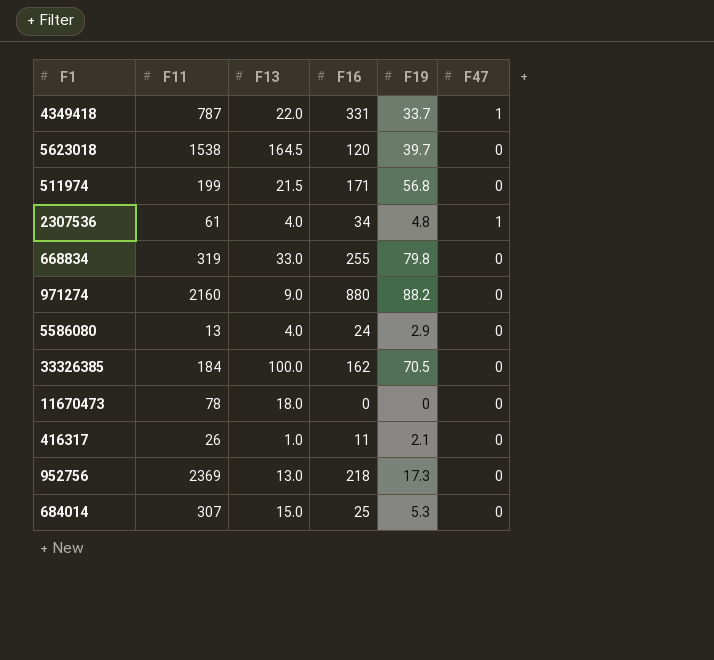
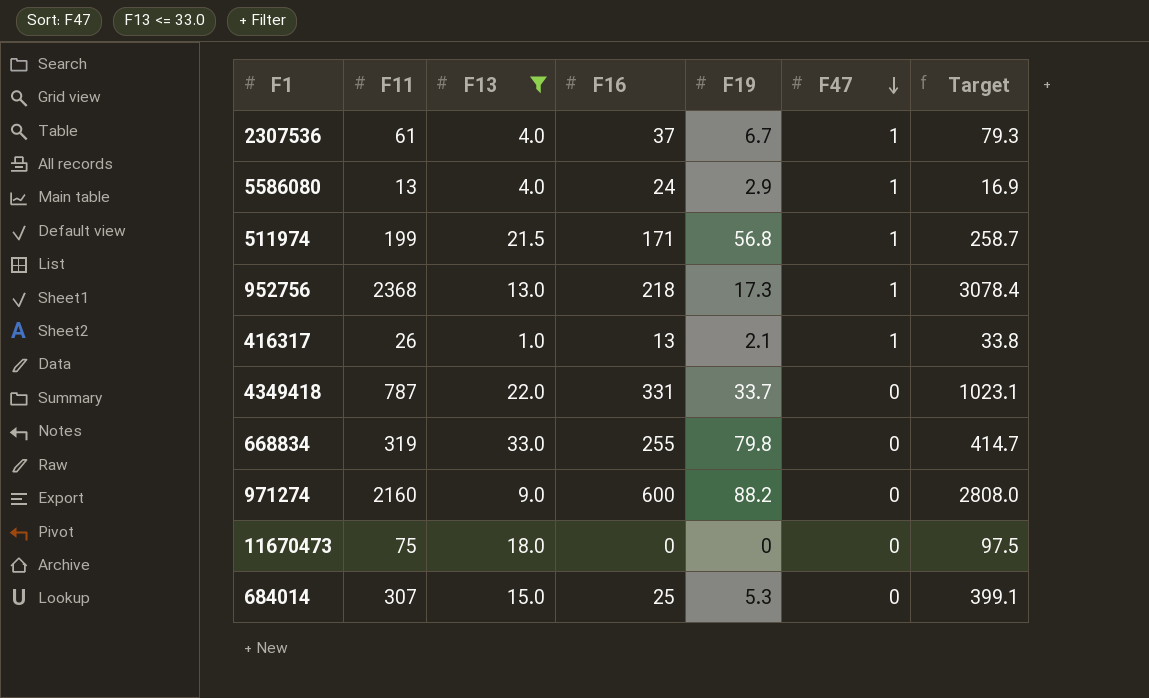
filter: none -> F13 <= 33.0
row order: none -> F47 descending
column Target | formula: none -> [F11] * 1.3
2307536 | F16: 34 -> 37
2307536 | F19: 4.8 -> 6.7
5586080 | F47: 0 -> 1
511974 | F47: 0 -> 1
952756 | F11: 2369 -> 2368
952756 | F47: 0 -> 1
416317 | F16: 11 -> 13
416317 | F47: 0 -> 1
4349418 | F47: 1 -> 0
971274 | F16: 880 -> 600
11670473 | F11: 78 -> 75

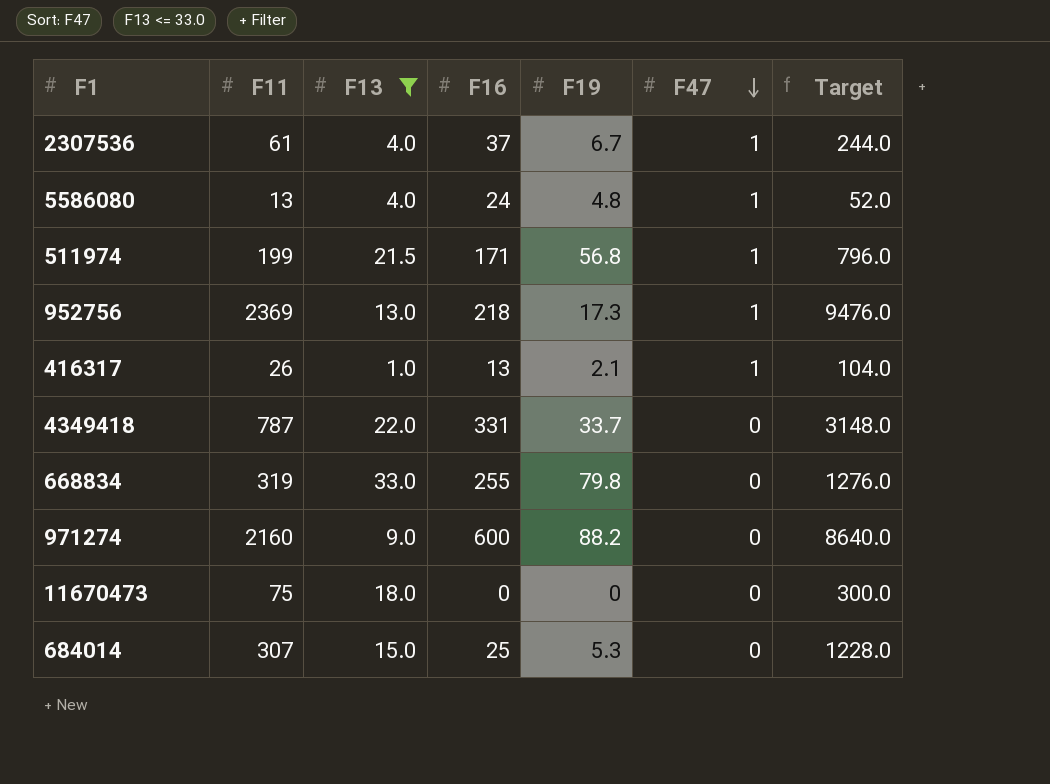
column Target | formula: [F11] * 1.3 -> [F11] * 4
5586080 | F19: 2.9 -> 4.8
952756 | F11: 2368 -> 2369

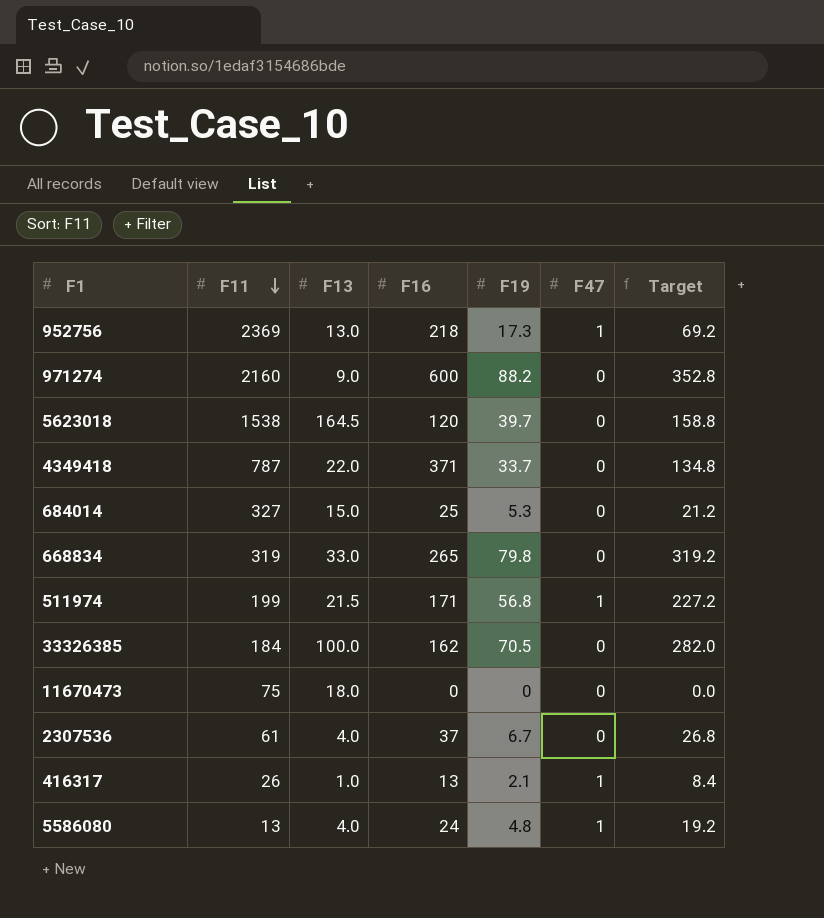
filter: F13 <= 33.0 -> none
row order: F47 descending -> F11 descending
column Target | formula: [F11] * 4 -> [F19] * 4
4349418 | F16: 331 -> 371
684014 | F11: 307 -> 327
668834 | F16: 255 -> 265
2307536 | F47: 1 -> 0

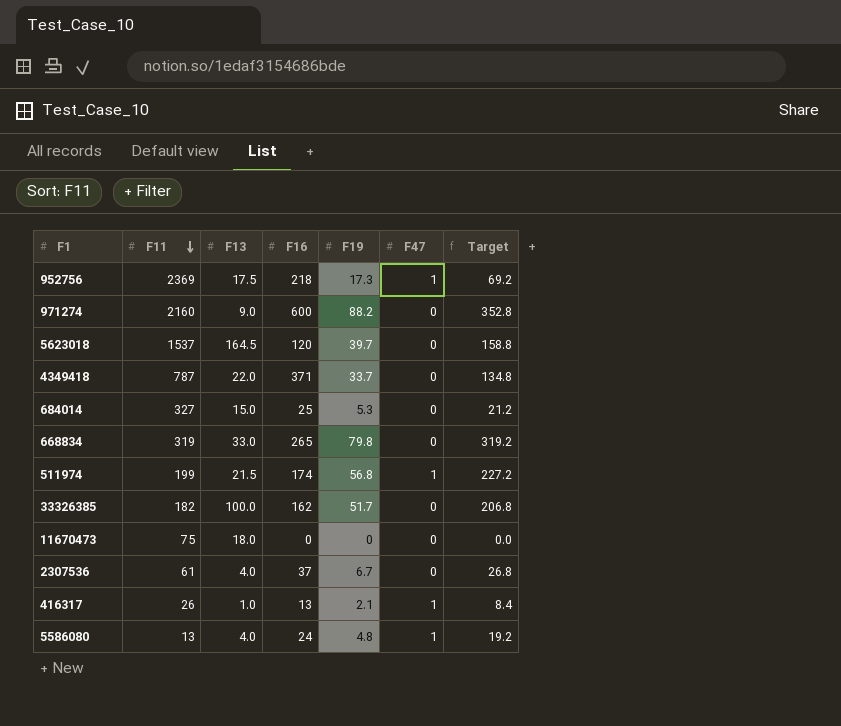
952756 | F13: 13.0 -> 17.5
5623018 | F11: 1538 -> 1537
511974 | F16: 171 -> 174
33326385 | F11: 184 -> 182
33326385 | F19: 70.5 -> 51.7
33326385 | Target: 282.0 -> 206.8

